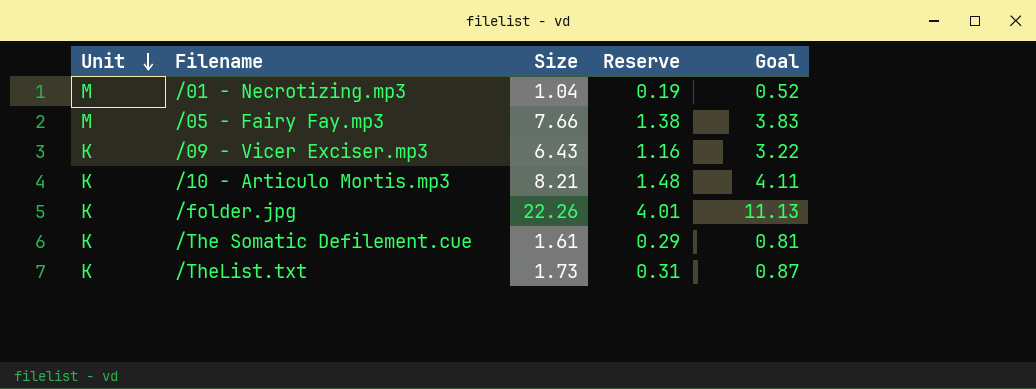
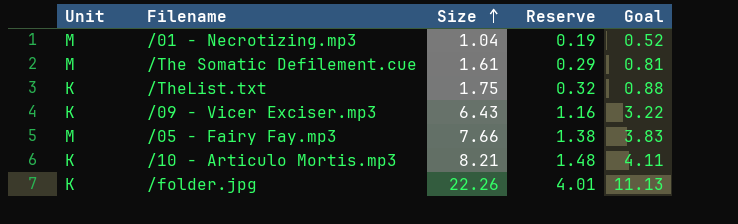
row order: Unit descending -> Size ascending
/The Somatic Defilement.cue | Unit: K -> M
/TheList.txt | Size: 1.73 -> 1.75
/TheList.txt | Reserve: 0.31 -> 0.32
/TheList.txt | Goal: 0.87 -> 0.88

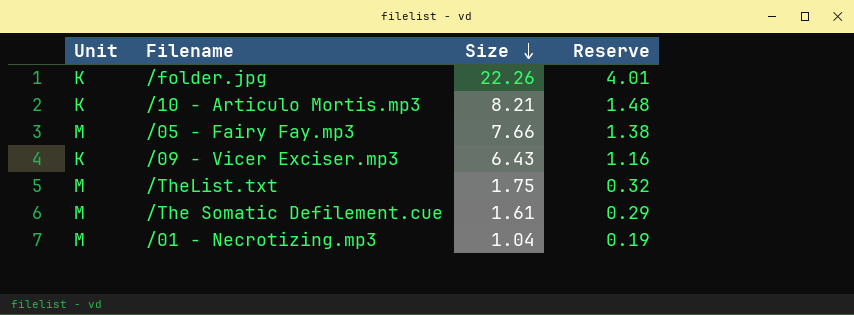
row order: Size ascending -> Size descending
column Goal | formula: [Size] * 0.5 -> none
/TheList.txt | Unit: K -> M

